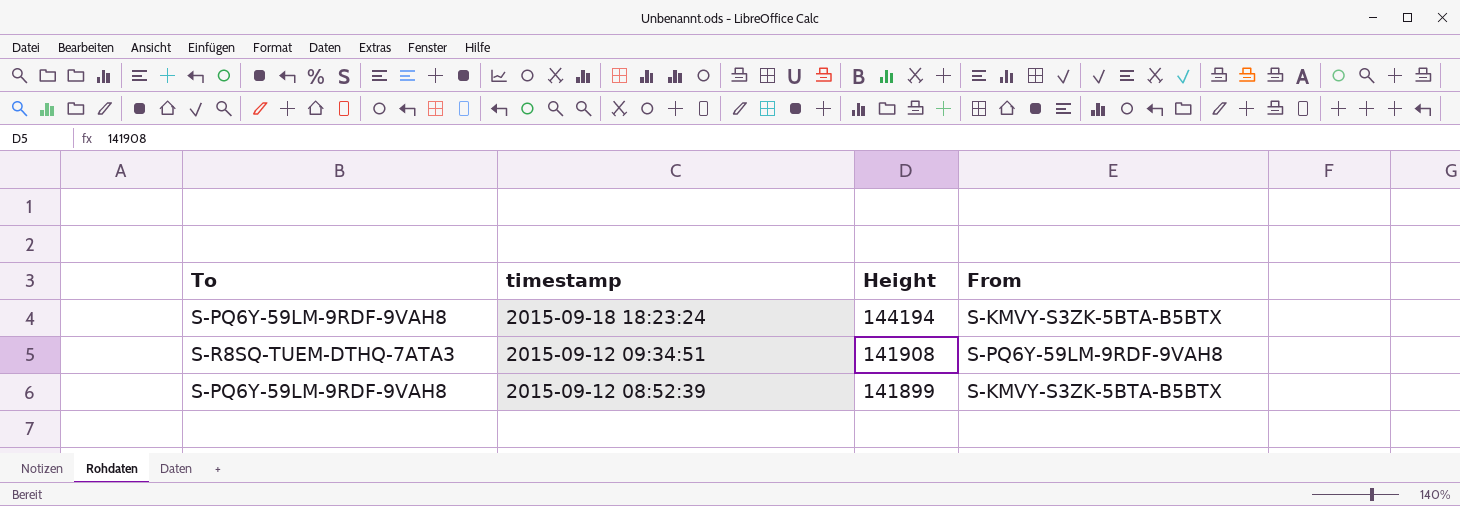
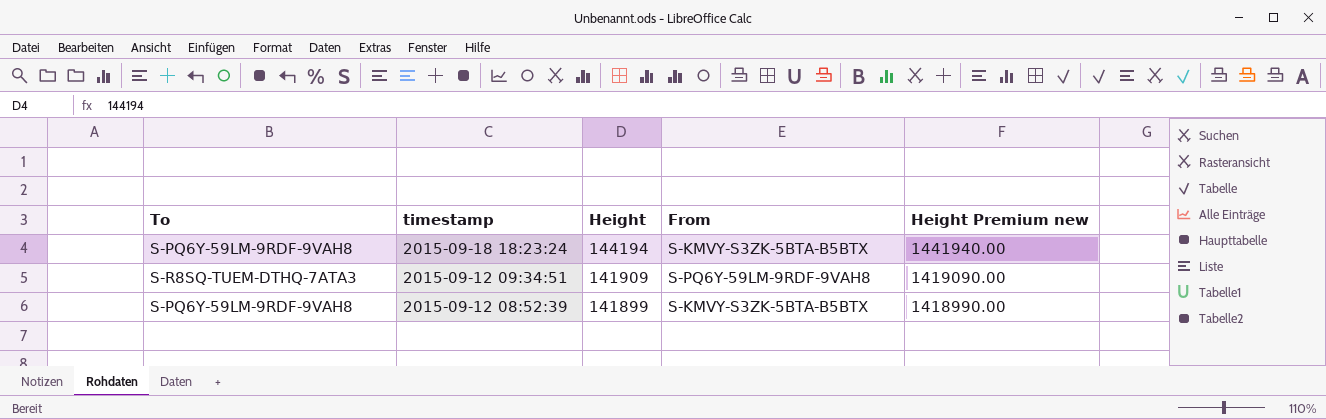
column Height Premium new | formula: none -> [Height] * 10
2015-09-12 09:34:51 | Height: 141908 -> 141909

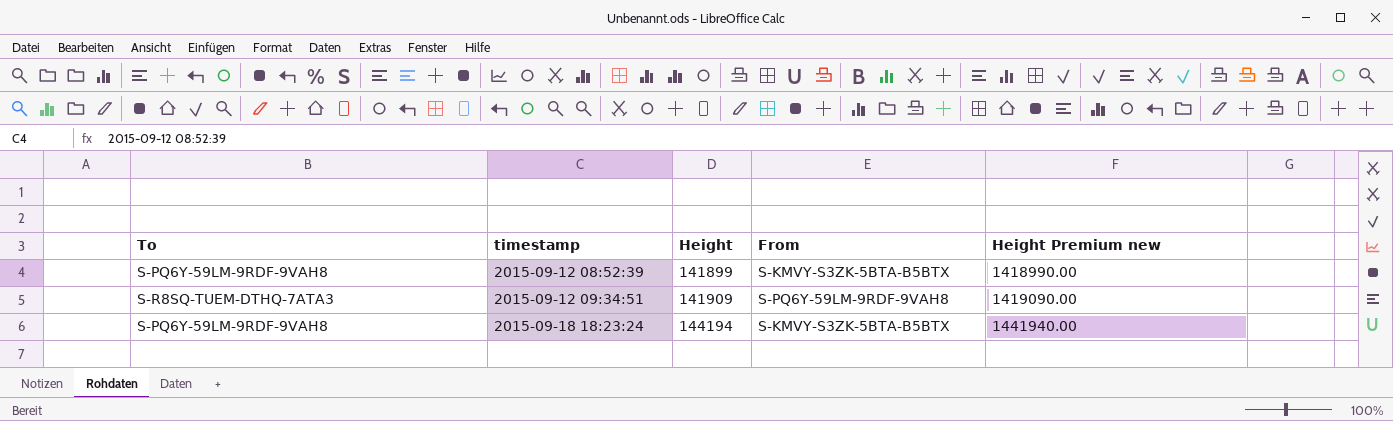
row order: timestamp descending -> timestamp ascending

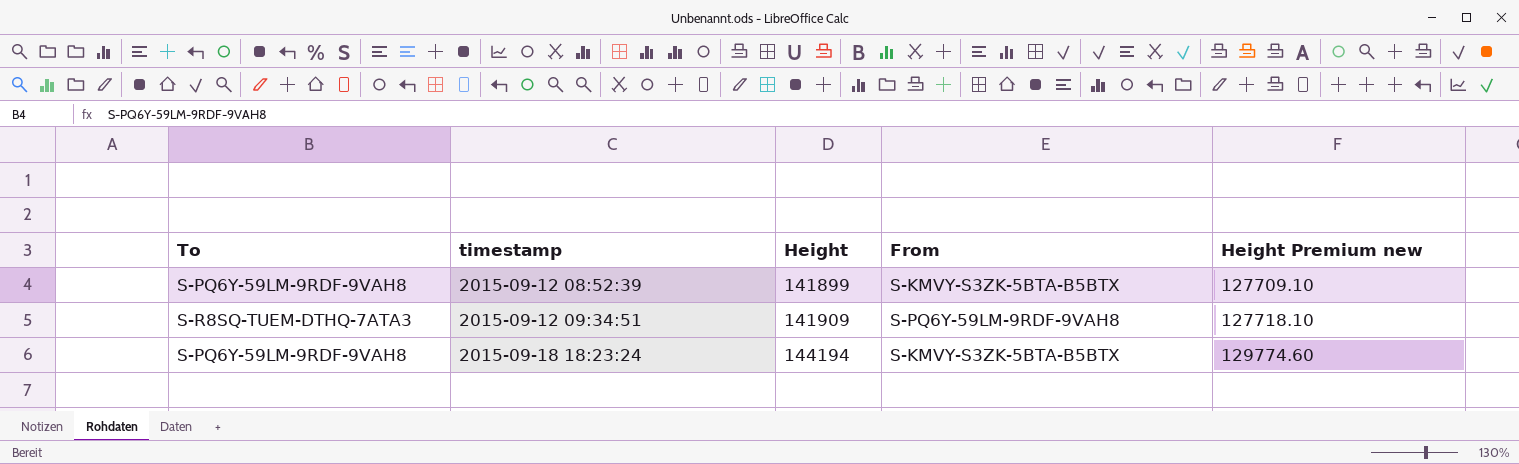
column Height Premium new | formula: [Height] * 10 -> [Height] * 0.9

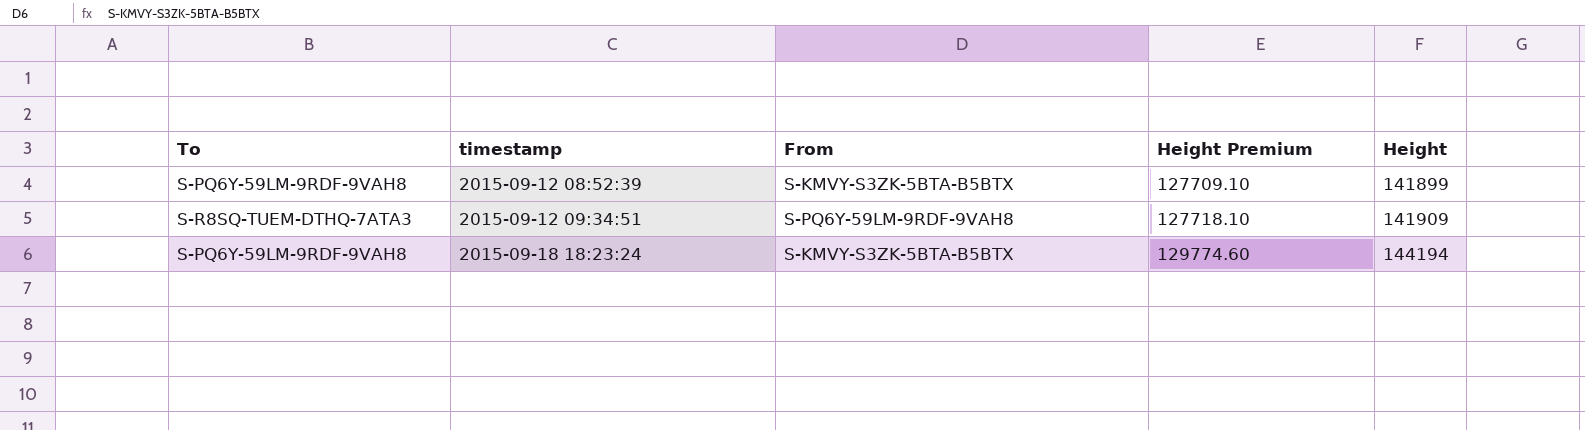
column name: Height Premium new -> Height Premium
column Height | position: 3 -> 5

